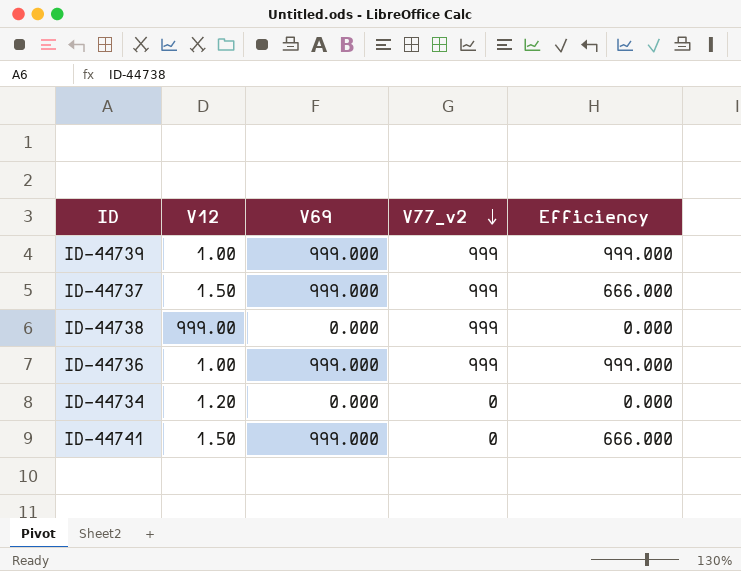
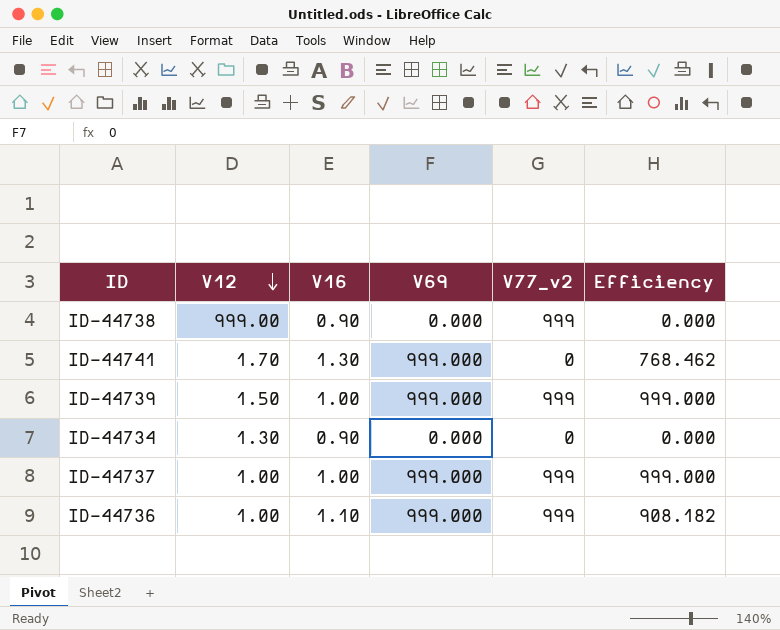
row order: V77_v2 descending -> V12 descending
column V16 | position: none -> 3
column Efficiency | formula: [V69] / [V12] -> [V69] / [V16]
ID-44741 | V12: 1.50 -> 1.70
ID-44739 | V12: 1.00 -> 1.50
ID-44734 | V12: 1.20 -> 1.30
ID-44737 | V12: 1.50 -> 1.00

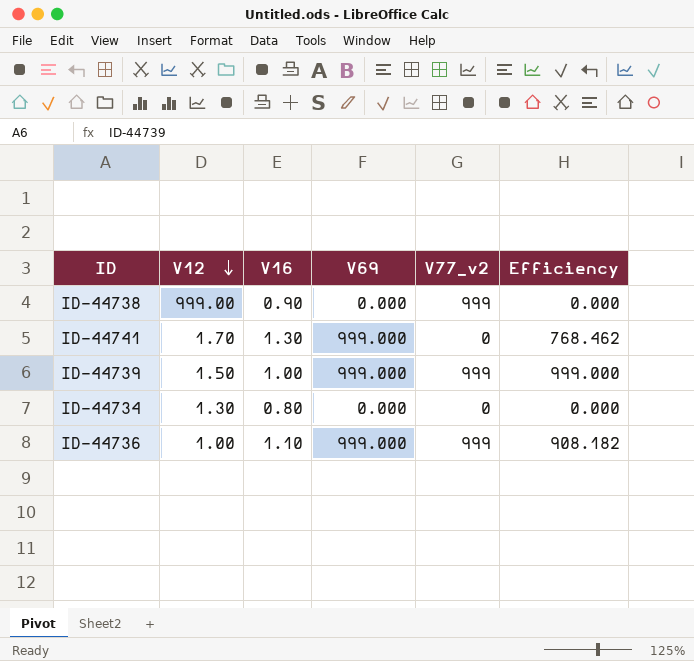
row ID-44737: 1.00 | 1.00 | 999.000 | 999 | 999.000 -> none
ID-44734 | V16: 0.90 -> 0.80

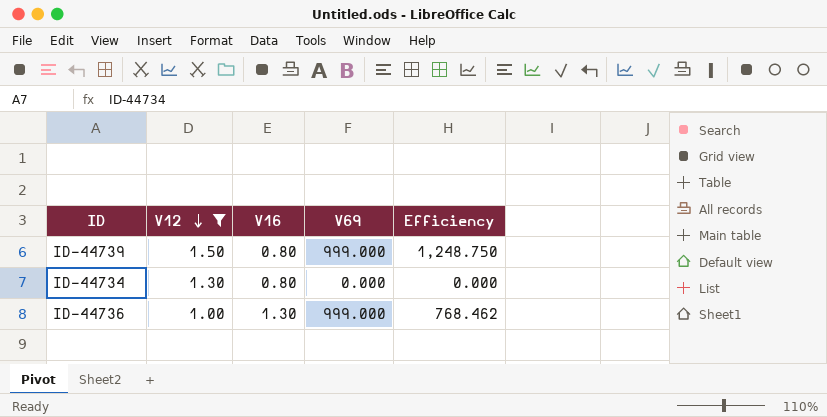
filter: none -> V12 <= 1.50
column V77_v2 | position: 5 -> none
ID-44739 | V16: 1.00 -> 0.80
ID-44739 | Efficiency: 999.000 -> 1,248.750
ID-44736 | V16: 1.10 -> 1.30
ID-44736 | Efficiency: 908.182 -> 768.462

